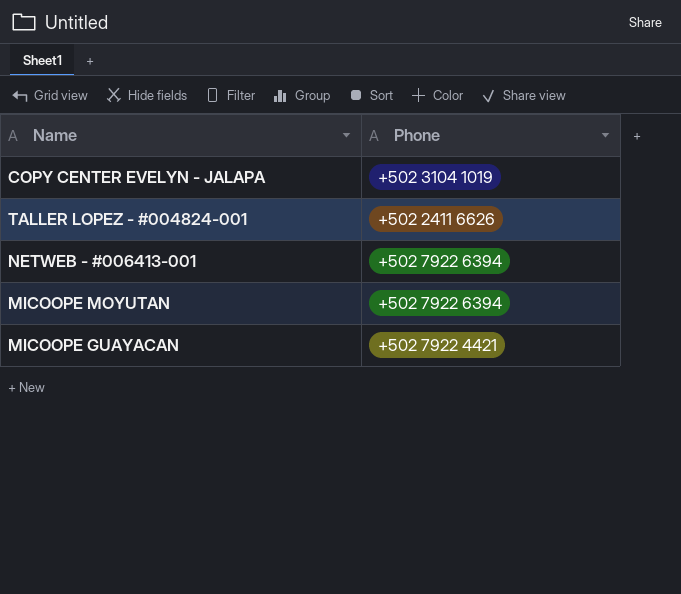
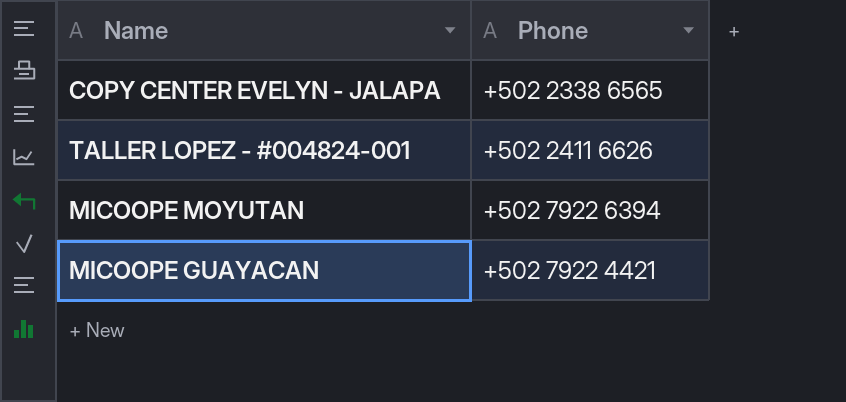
row NETWEB - #006413-001: +502 7922 6394 -> none
COPY CENTER EVELYN - JALAPA | Phone: +502 3104 1019 -> +502 2338 6565

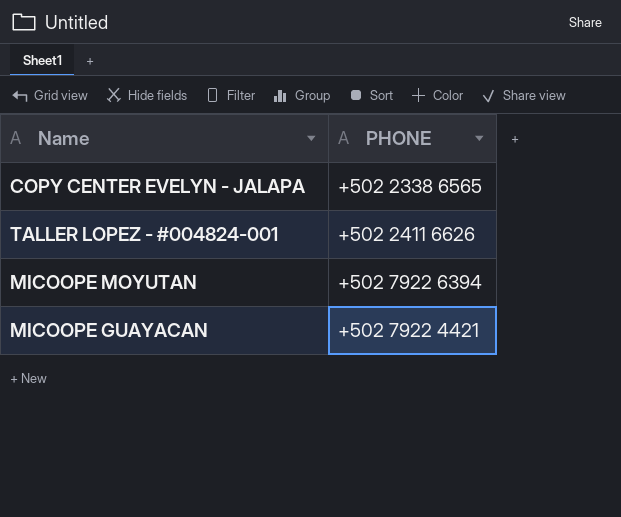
column name: Phone -> PHONE

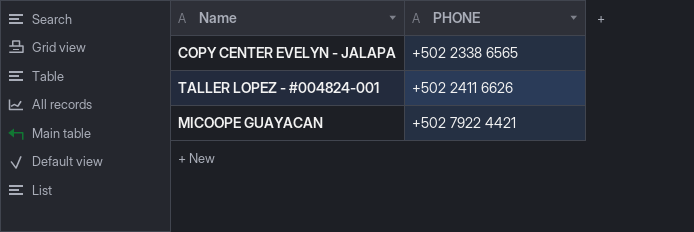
row MICOOPE MOYUTAN: +502 7922 6394 -> none

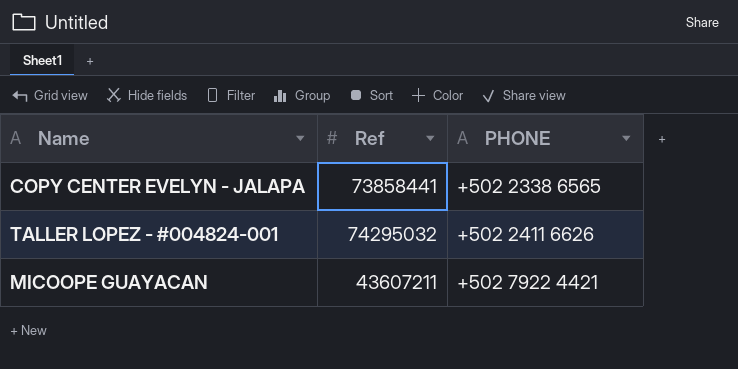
column Ref | position: none -> 2

